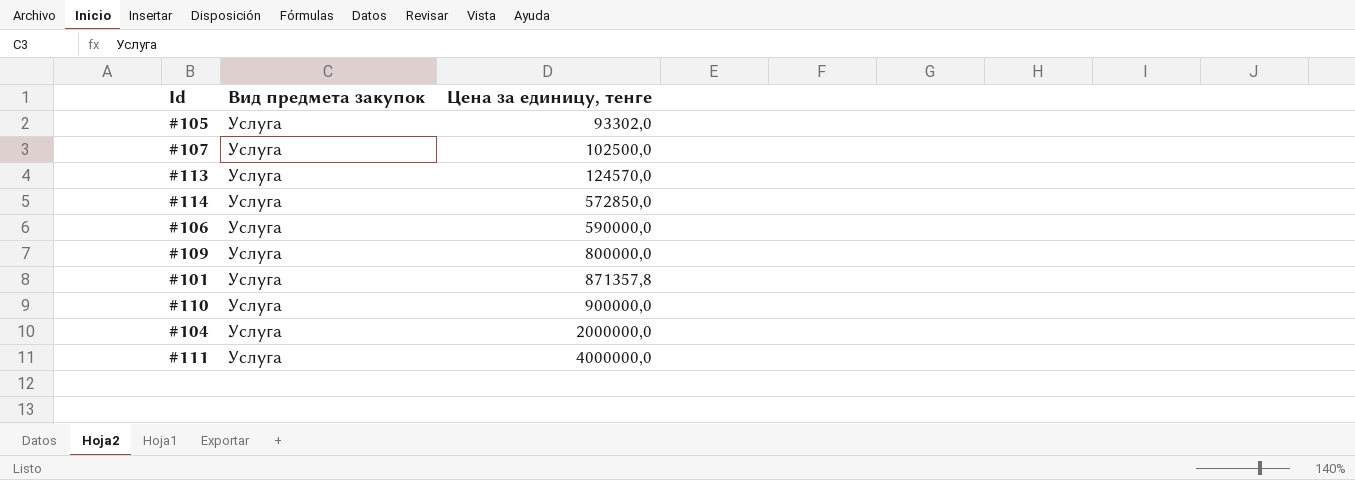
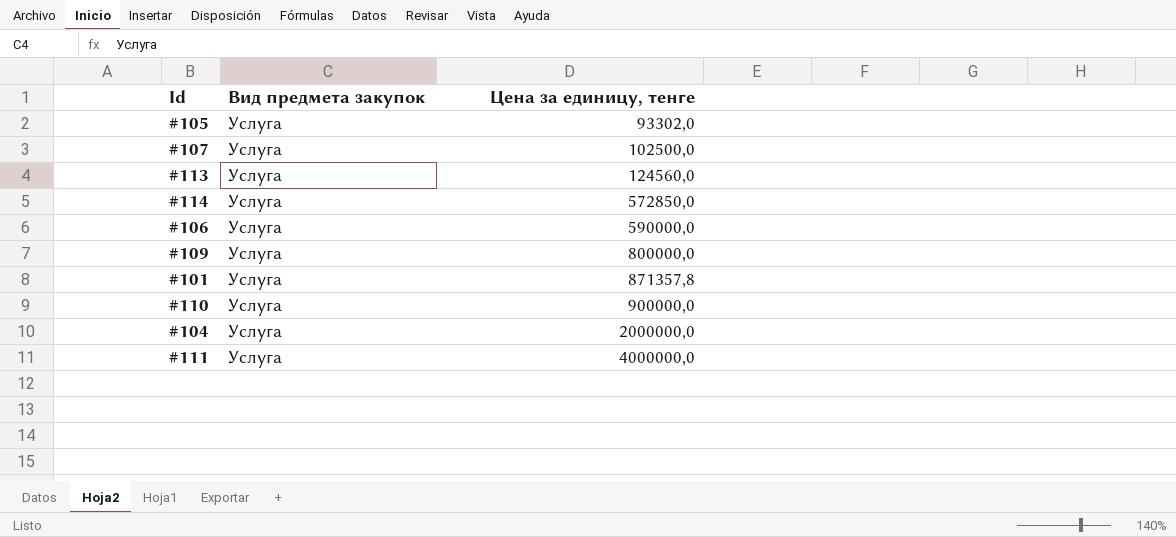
#113 | Цена за единицу, тенге: 124570,0 -> 124560,0

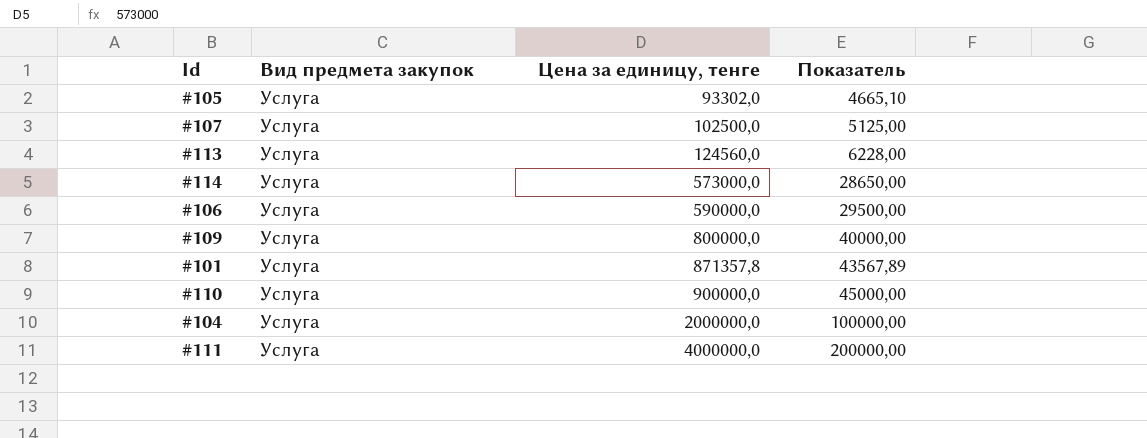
column Показатель | formula: none -> [Цена за единицу, тенге] * 0,05
#114 | Цена за единицу, тенге: 572850,0 -> 573000,0

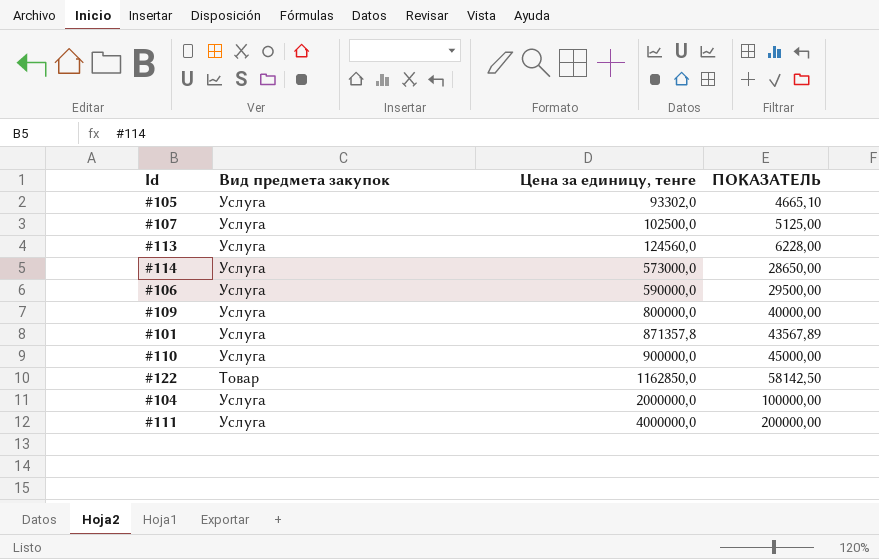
column name: Показатель -> ПОКАЗАТЕЛЬ
row #122: none -> Товар | 1162850,0 | 58142,50

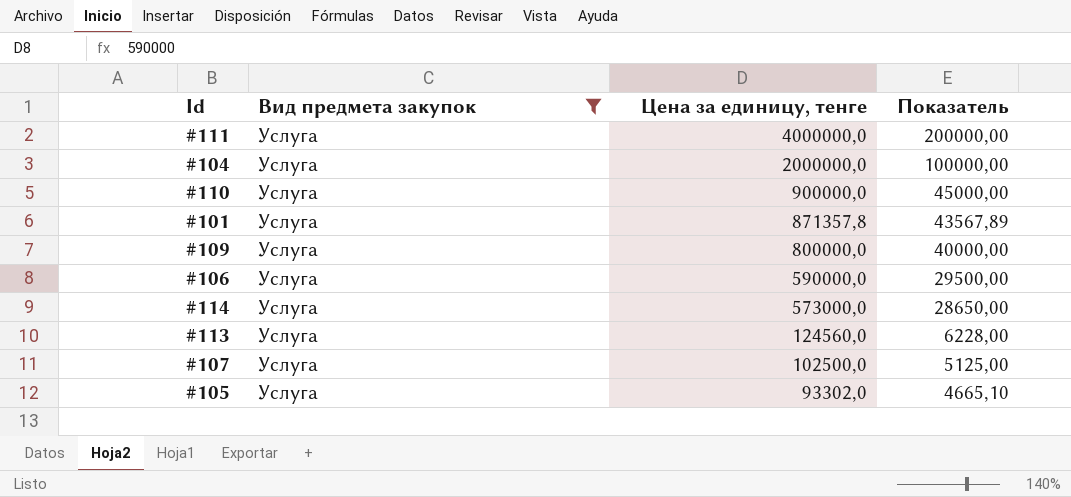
filter: none -> Вид предмета закупок = Услуга
row order: Цена за единицу, тенге ascending -> Цена за единицу, тенге descending
column name: ПОКАЗАТЕЛЬ -> Показатель

